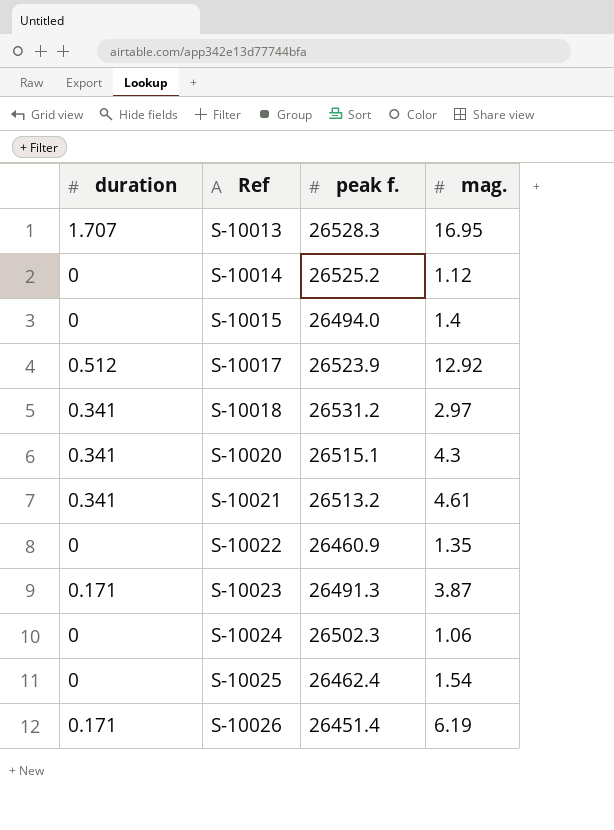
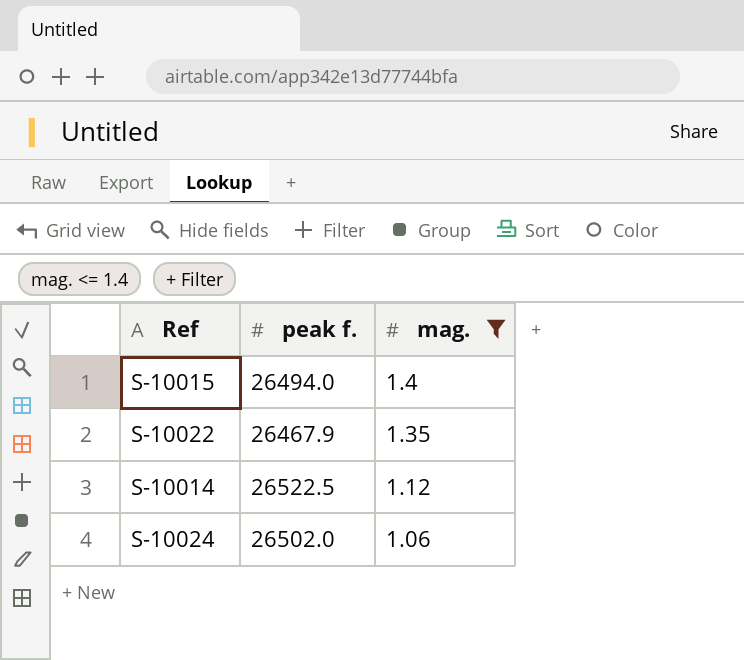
filter: none -> mag. <= 1.4
row order: Ref ascending -> mag. descending
column duration | position: 1 -> none
S-10022 | peak f.: 26460.9 -> 26467.9
S-10014 | peak f.: 26525.2 -> 26522.5
S-10024 | peak f.: 26502.3 -> 26502.0

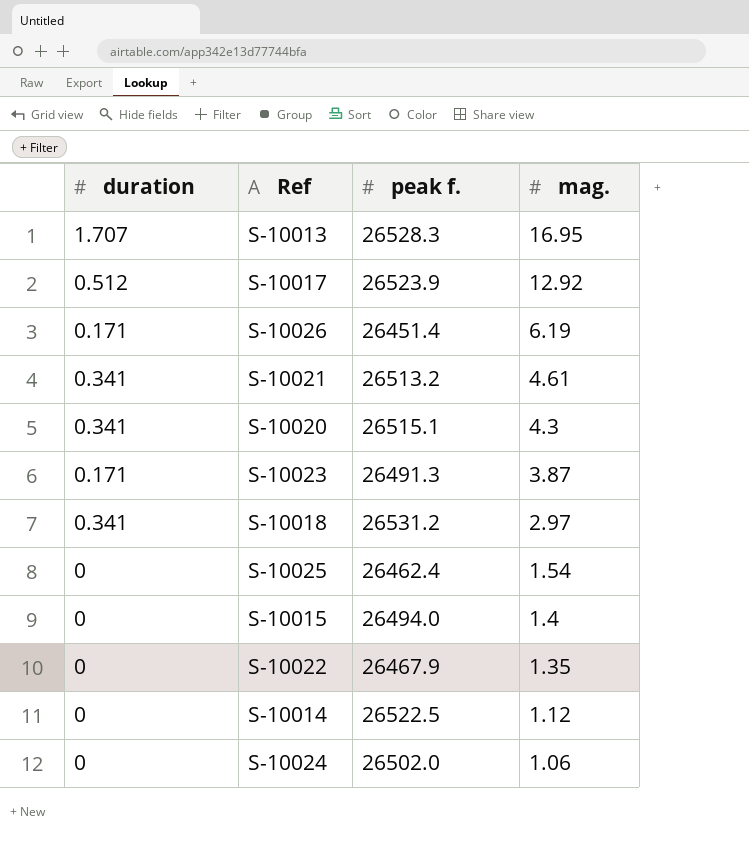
filter: mag. <= 1.4 -> none
column duration | position: none -> 1

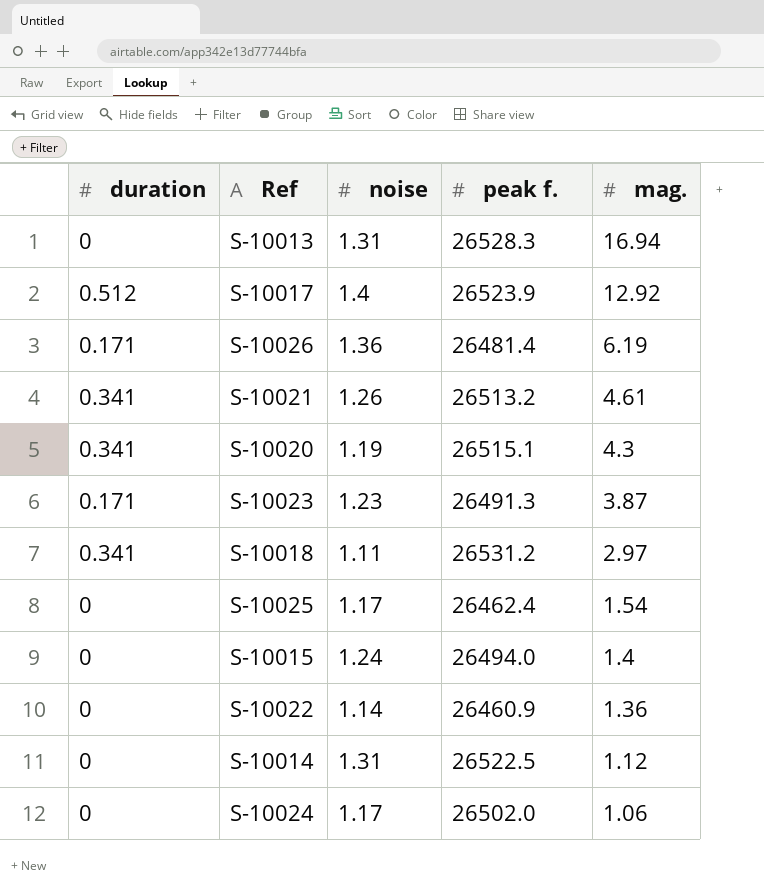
column noise | position: none -> 3
S-10013 | duration: 1.707 -> 0
S-10013 | mag.: 16.95 -> 16.94
S-10026 | peak f.: 26451.4 -> 26481.4
S-10022 | peak f.: 26467.9 -> 26460.9
S-10022 | mag.: 1.35 -> 1.36

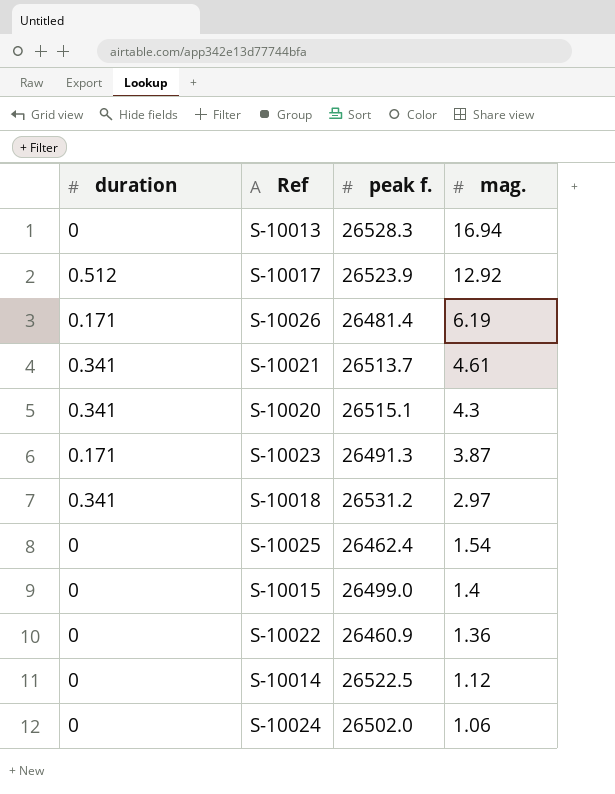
column noise | position: 3 -> none
S-10021 | peak f.: 26513.2 -> 26513.7
S-10015 | peak f.: 26494.0 -> 26499.0

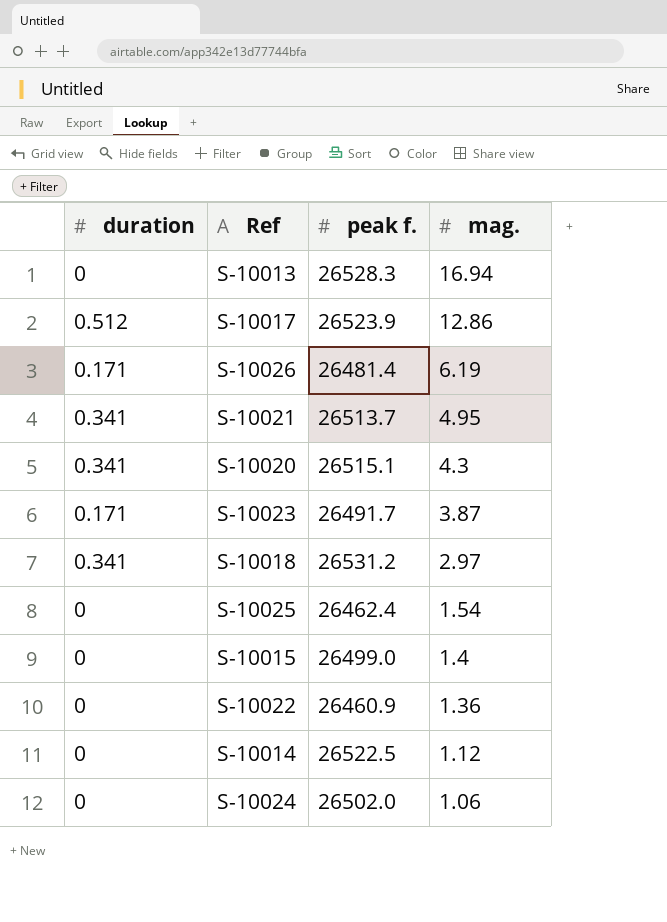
S-10017 | mag.: 12.92 -> 12.86
S-10021 | mag.: 4.61 -> 4.95
S-10023 | peak f.: 26491.3 -> 26491.7

